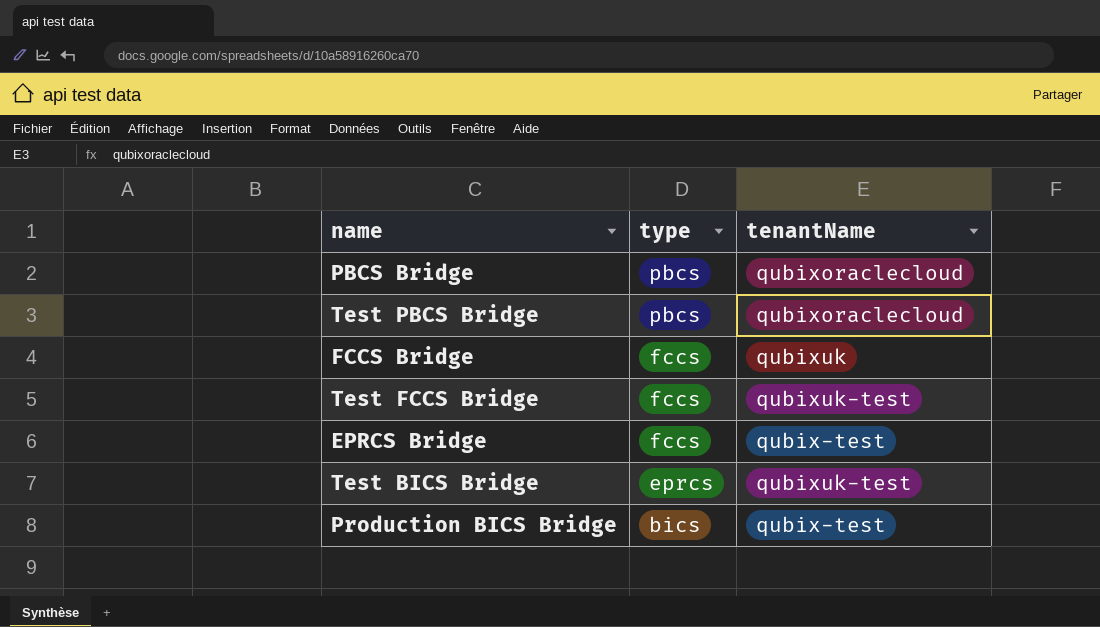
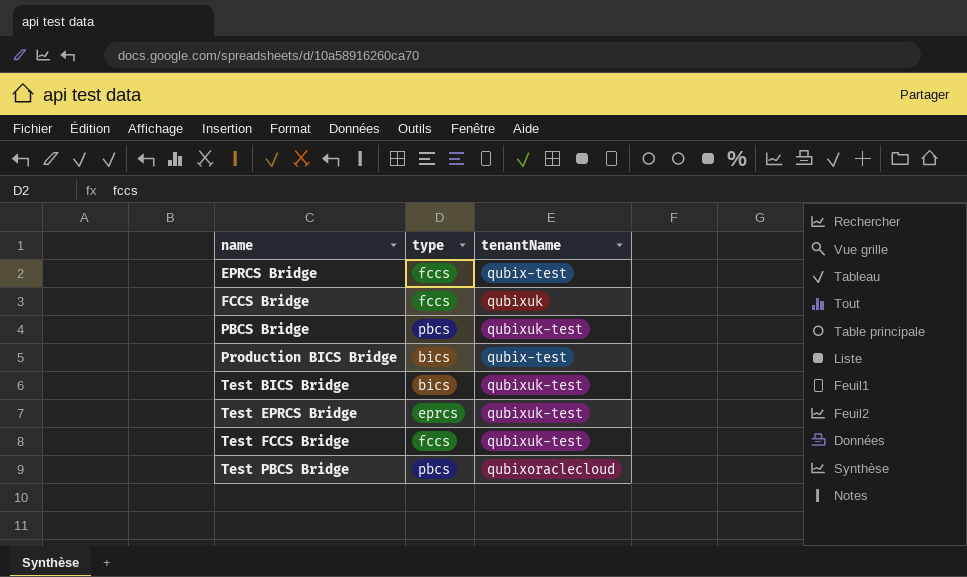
row order: type descending -> name ascending
PBCS Bridge | tenantName: qubixoraclecloud -> qubixuk-test
Test BICS Bridge | type: eprcs -> bics
row Test EPRCS Bridge: none -> eprcs | qubixuk-test

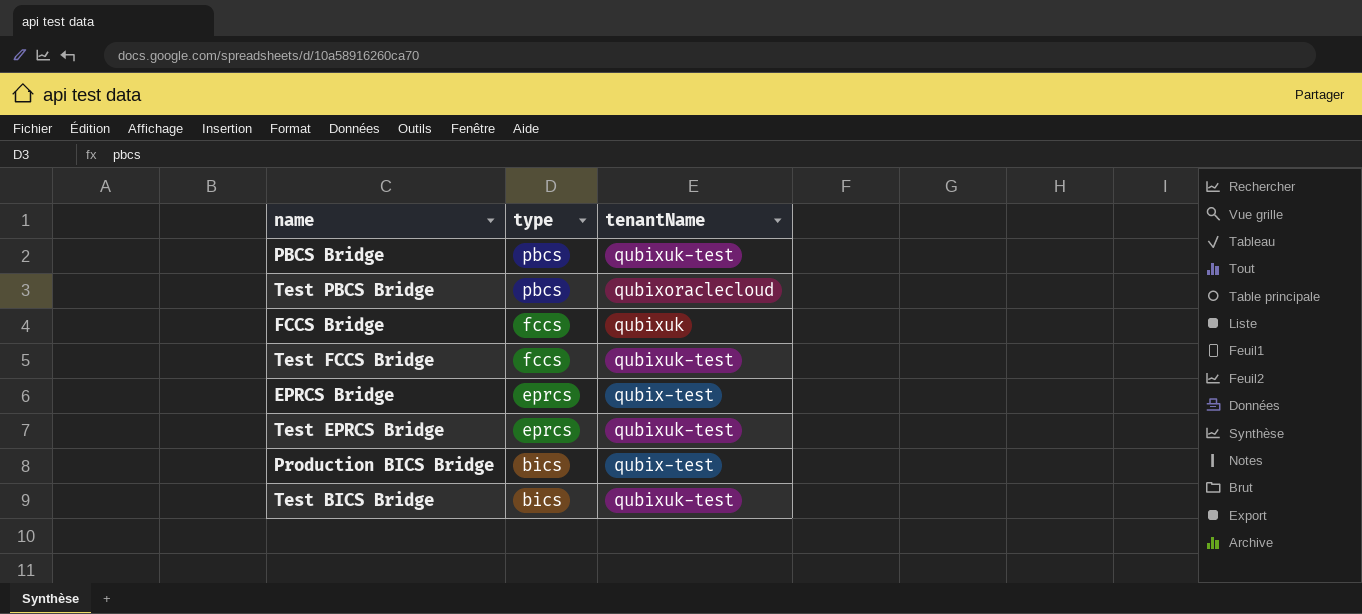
row order: name ascending -> type descending
EPRCS Bridge | type: fccs -> eprcs

